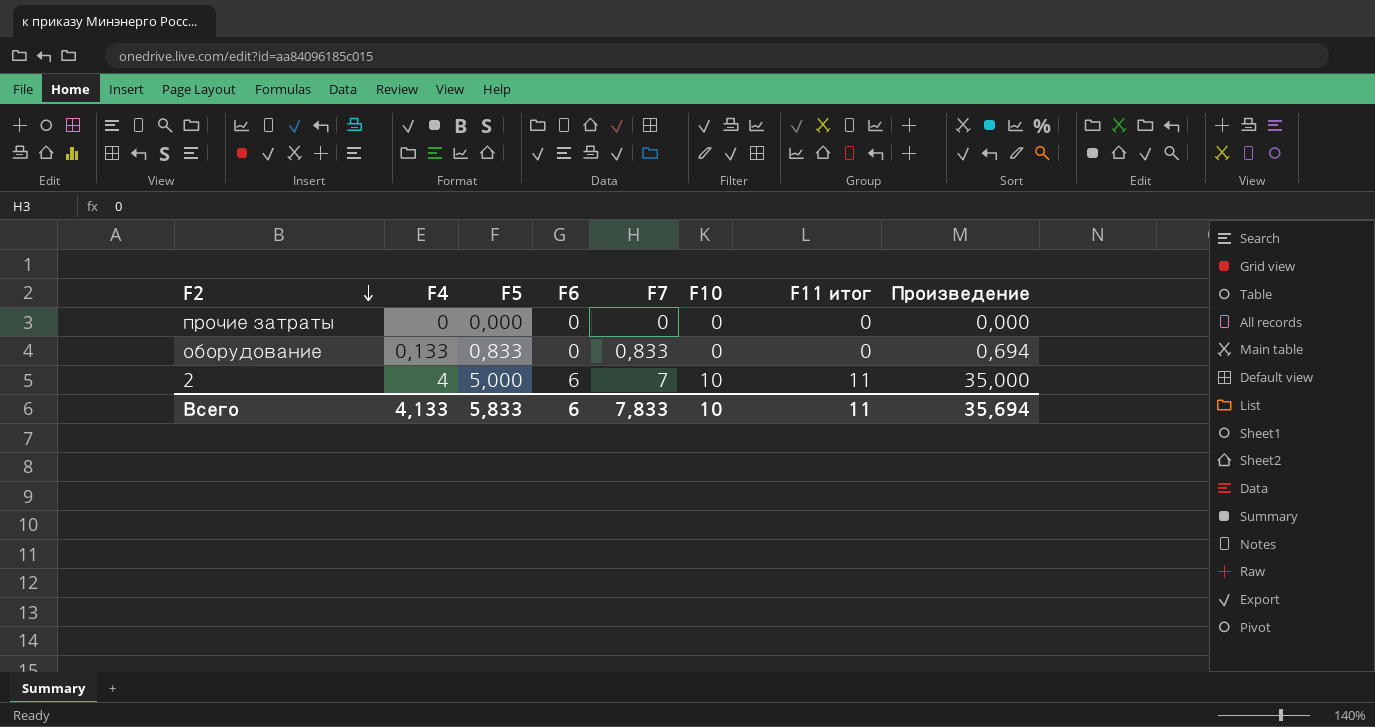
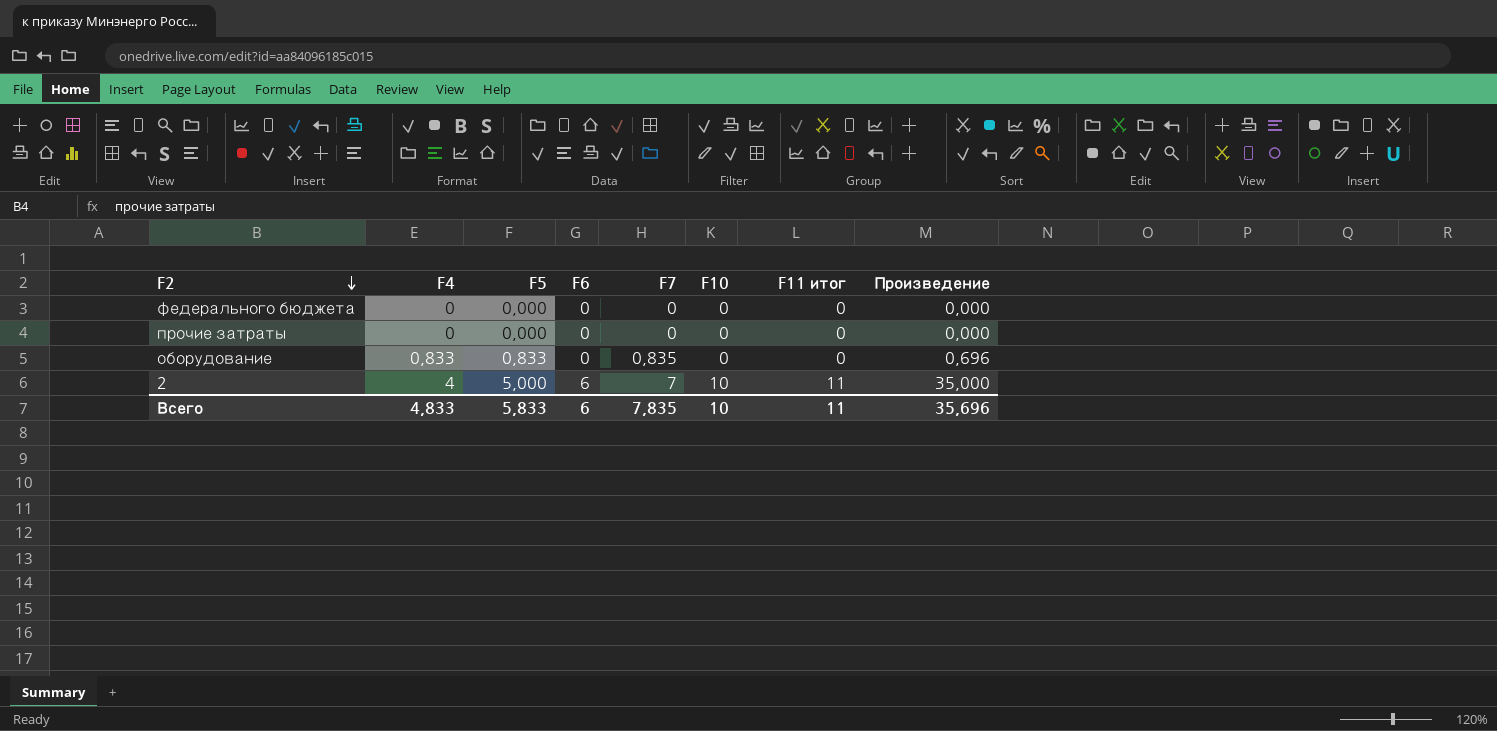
row федерального бюджета: none -> 0 | 0,000 | 0 | 0 | 0 | 0 | 0,000
оборудование | F4: 0,133 -> 0,833
оборудование | F7: 0,833 -> 0,835
оборудование | Произведение: 0,694 -> 0,696
Всего | F4: 4,133 -> 4,833
Всего | F7: 7,833 -> 7,835
Всего | Произведение: 35,694 -> 35,696

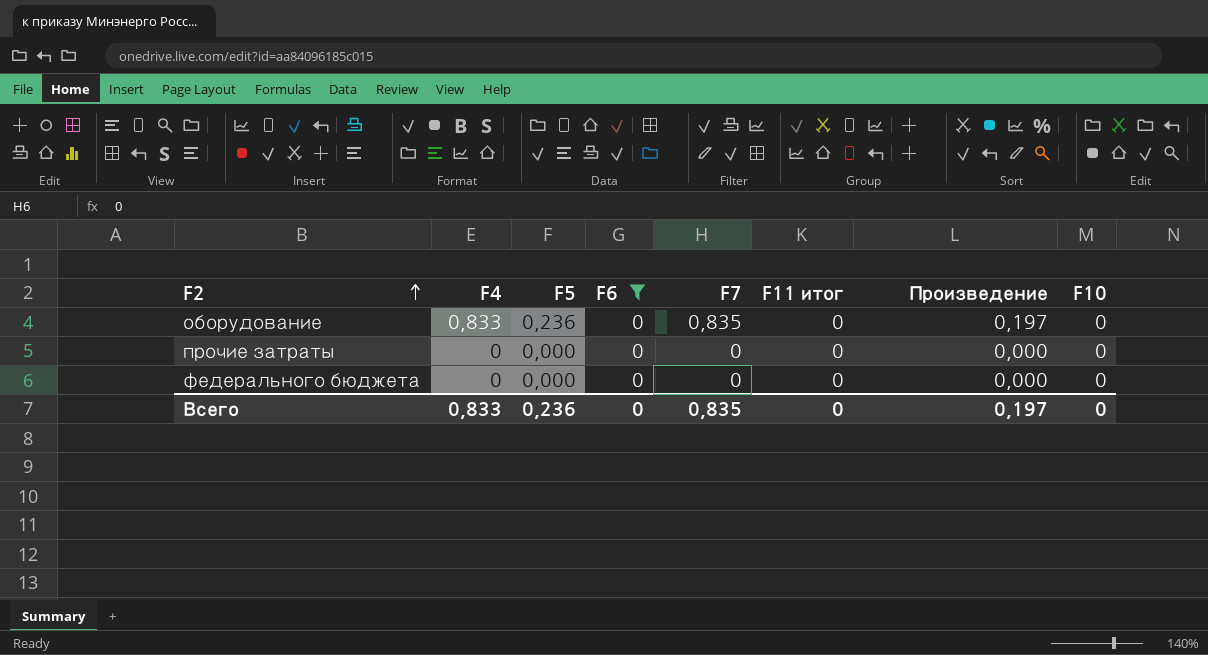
filter: none -> F6 = 0
row order: F2 descending -> F2 ascending
column F10 | position: 6 -> 8
оборудование | F5: 0,833 -> 0,236
оборудование | Произведение: 0,696 -> 0,197
Всего | F4: 4,833 -> 0,833
Всего | F5: 5,833 -> 0,236
Всего | F6: 6 -> 0
Всего | F7: 7,835 -> 0,835
Всего | F11 итог: 11 -> 0
Всего | Произведение: 35,696 -> 0,197
Всего | F10: 10 -> 0

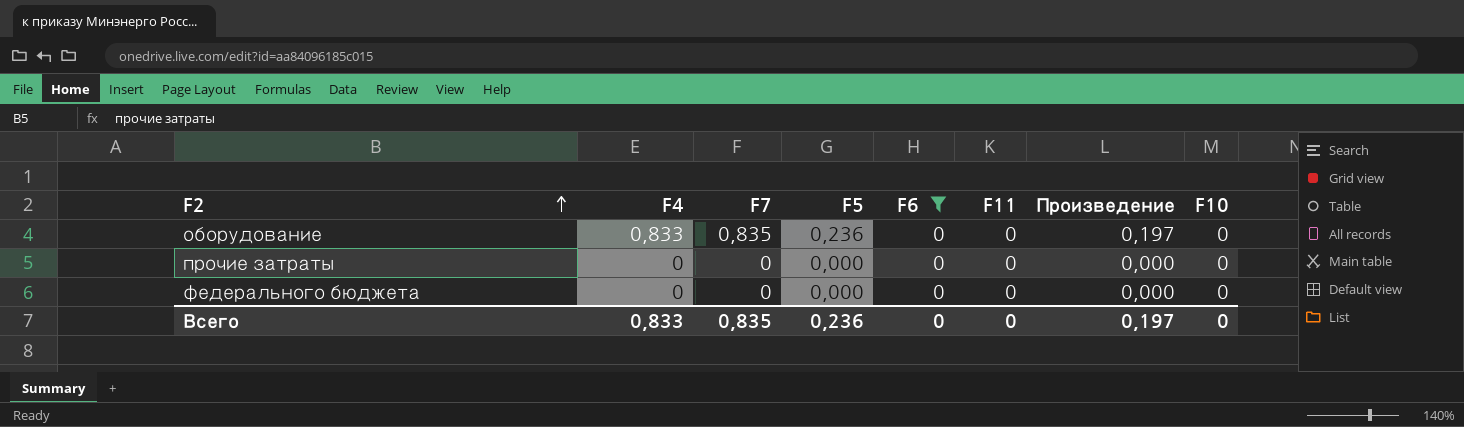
column F7 | position: 5 -> 3
column name: F11 итог -> F11

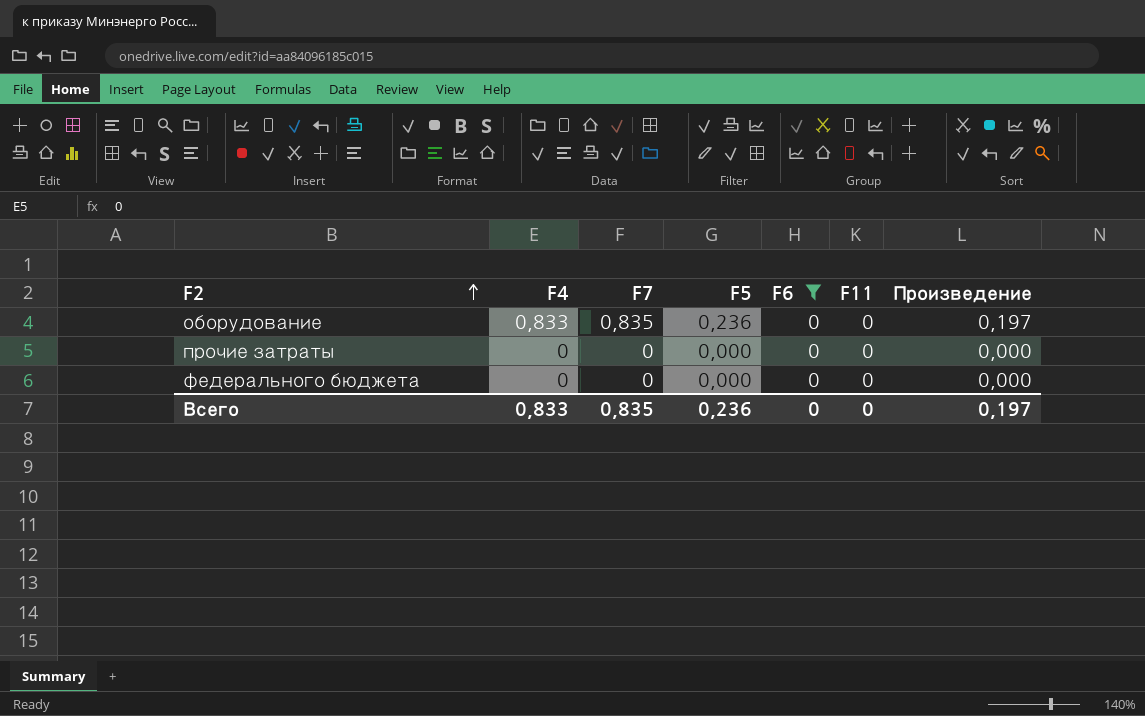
column F10 | position: 8 -> none

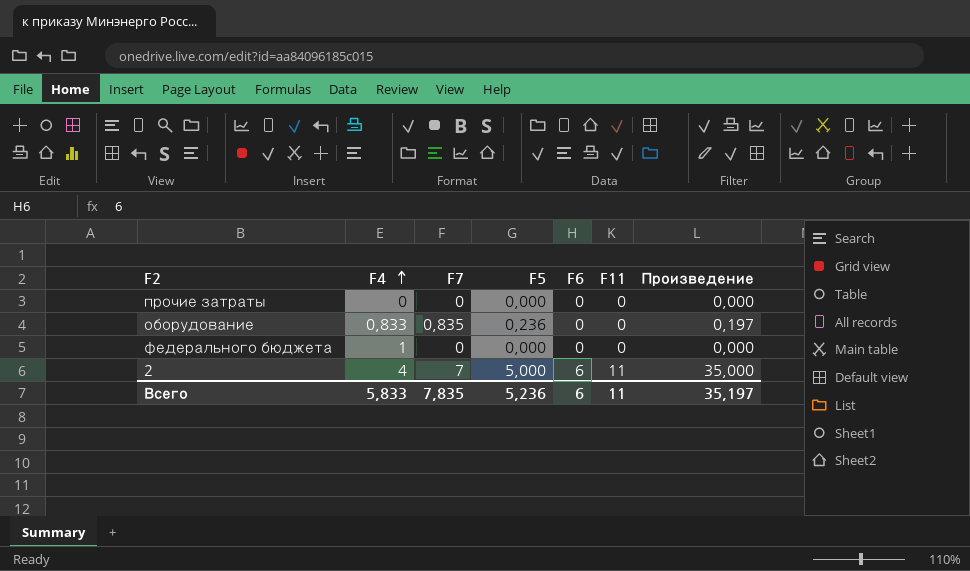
filter: F6 = 0 -> none
row order: F2 ascending -> F4 ascending
федерального бюджета | F4: 0 -> 1
Всего | F4: 0,833 -> 5,833
Всего | F7: 0,835 -> 7,835
Всего | F5: 0,236 -> 5,236
Всего | F6: 0 -> 6
Всего | F11: 0 -> 11
Всего | Произведение: 0,197 -> 35,197

